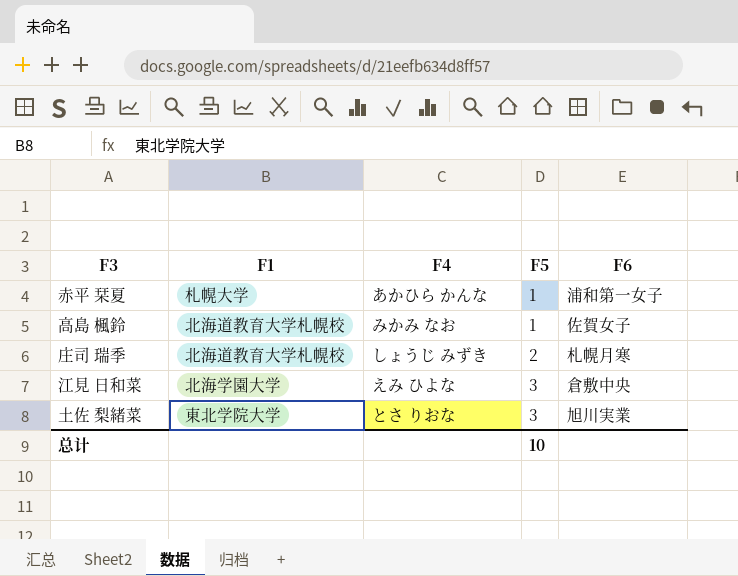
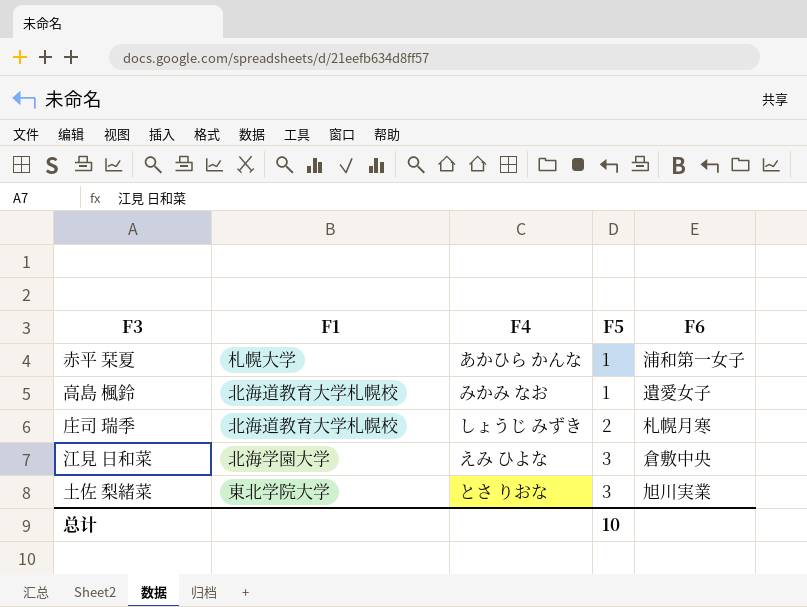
高島 楓鈴 | F6: 佐賀女子 -> 遺愛女子

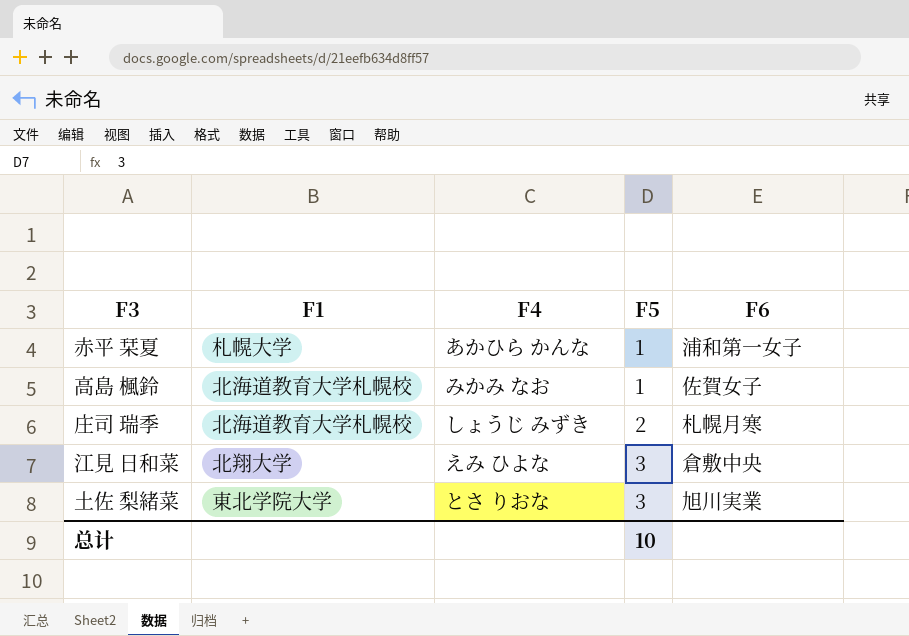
高島 楓鈴 | F6: 遺愛女子 -> 佐賀女子
江見 日和菜 | F1: 北海学園大学 -> 北翔大学

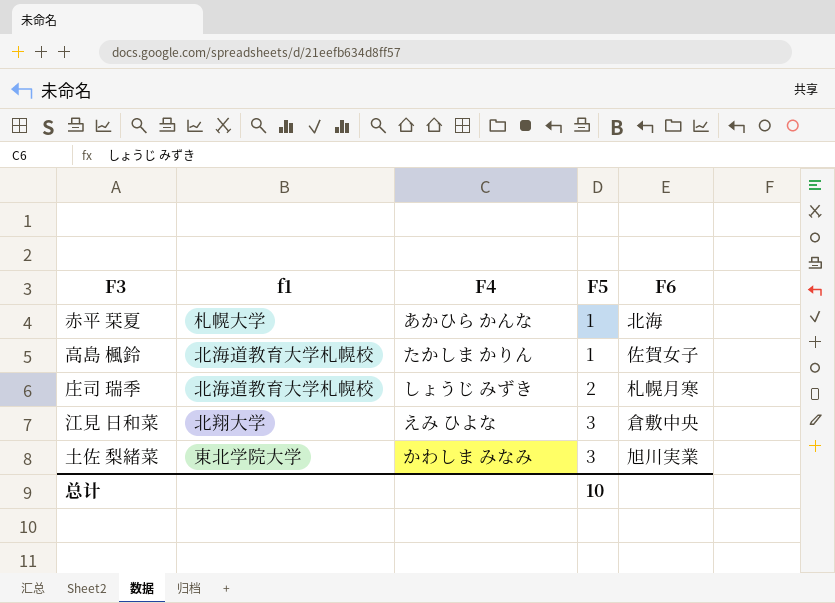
column name: F1 -> f1
赤平 栞夏 | F6: 浦和第一女子 -> 北海
高島 楓鈴 | F4: みかみ なお -> たかしま かりん
土佐 梨緒菜 | F4: とさ りおな -> かわしま みなみ

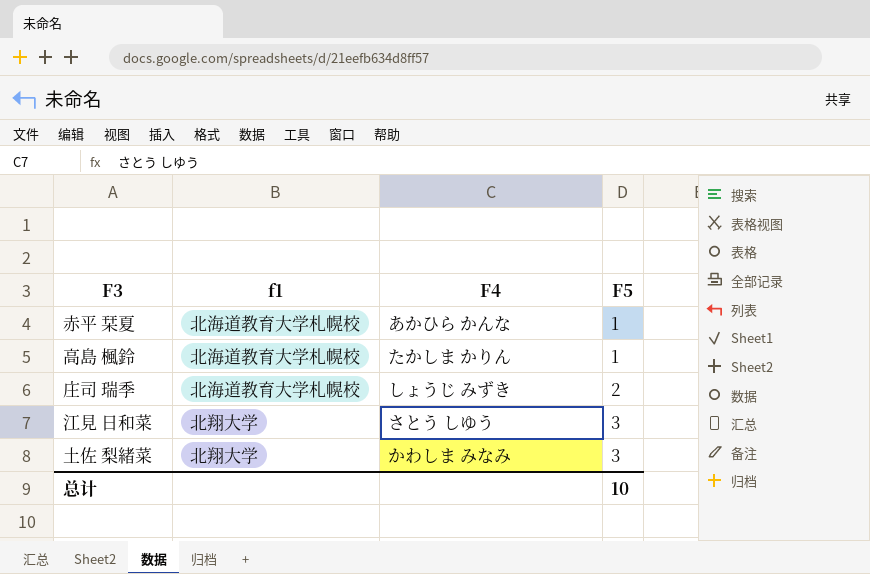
column F6 | position: 5 -> none
赤平 栞夏 | f1: 札幌大学 -> 北海道教育大学札幌校
江見 日和菜 | F4: えみ ひよな -> さとう しゆう
土佐 梨緒菜 | f1: 東北学院大学 -> 北翔大学

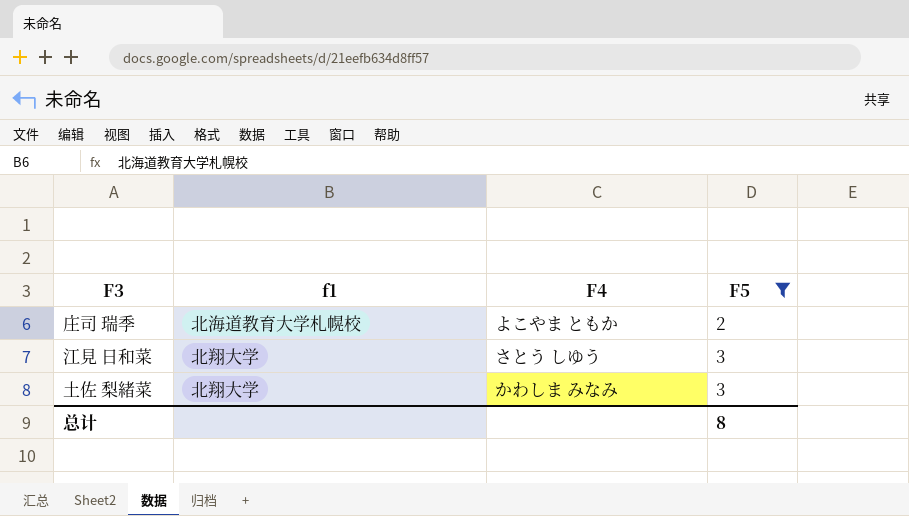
filter: none -> F5 != 1
庄司 瑞季 | F4: しょうじ みずき -> よこやま ともか
总计 | F5: 10 -> 8

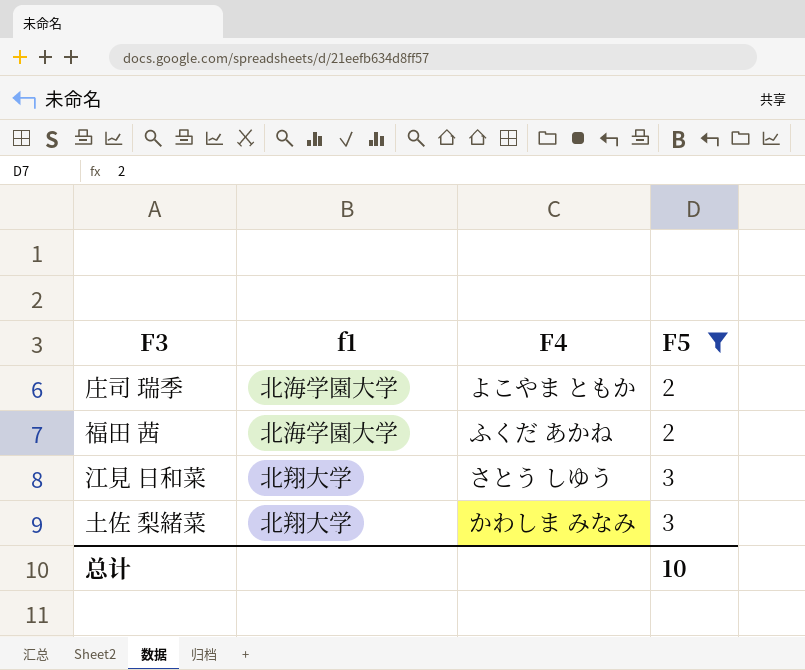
庄司 瑞季 | f1: 北海道教育大学札幌校 -> 北海学園大学
row 福田 茜: none -> 北海学園大学 | ふくだ あかね | 2
总计 | F5: 8 -> 10

